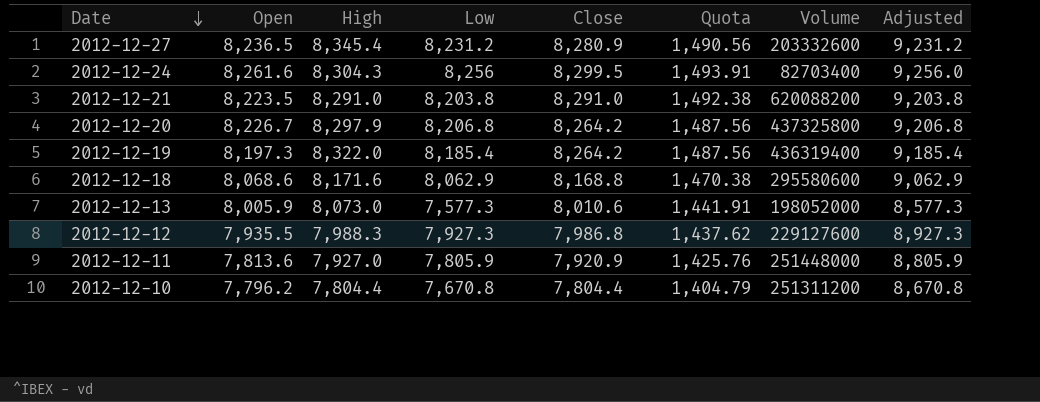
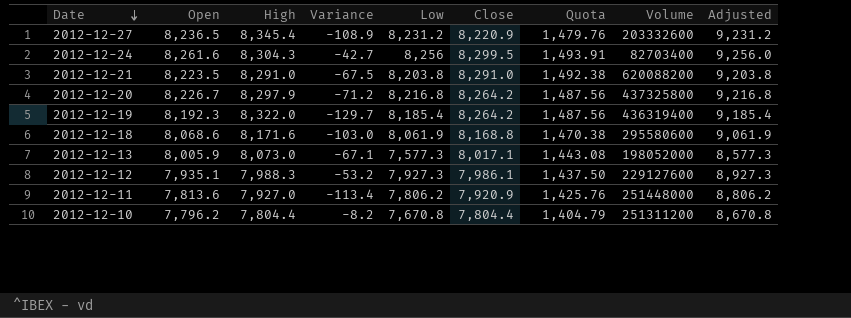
column Variance | formula: none -> [Open] - [High]
2012-12-27 | Close: 8,280.9 -> 8,220.9
2012-12-27 | Quota: 1,490.56 -> 1,479.76
2012-12-20 | Low: 8,206.8 -> 8,216.8
2012-12-20 | Adjusted: 9,206.8 -> 9,216.8
2012-12-19 | Open: 8,197.3 -> 8,192.3
2012-12-18 | Low: 8,062.9 -> 8,061.9
2012-12-18 | Adjusted: 9,062.9 -> 9,061.9
2012-12-13 | Close: 8,010.6 -> 8,017.1
2012-12-13 | Quota: 1,441.91 -> 1,443.08
2012-12-12 | Open: 7,935.5 -> 7,935.1
2012-12-12 | Close: 7,986.8 -> 7,986.1
2012-12-12 | Quota: 1,437.62 -> 1,437.50
2012-12-11 | Low: 7,805.9 -> 7,806.2
2012-12-11 | Adjusted: 8,805.9 -> 8,806.2

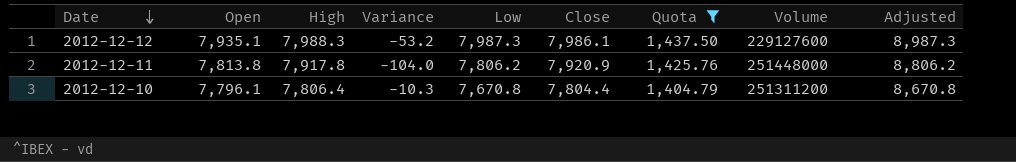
filter: none -> Quota <= 1,437.50
2012-12-12 | Low: 7,927.3 -> 7,987.3
2012-12-12 | Adjusted: 8,927.3 -> 8,987.3
2012-12-11 | Open: 7,813.6 -> 7,813.8
2012-12-11 | High: 7,927.0 -> 7,917.8
2012-12-11 | Variance: -113.4 -> -104.0
2012-12-10 | Open: 7,796.2 -> 7,796.1
2012-12-10 | High: 7,804.4 -> 7,806.4
2012-12-10 | Variance: -8.2 -> -10.3

